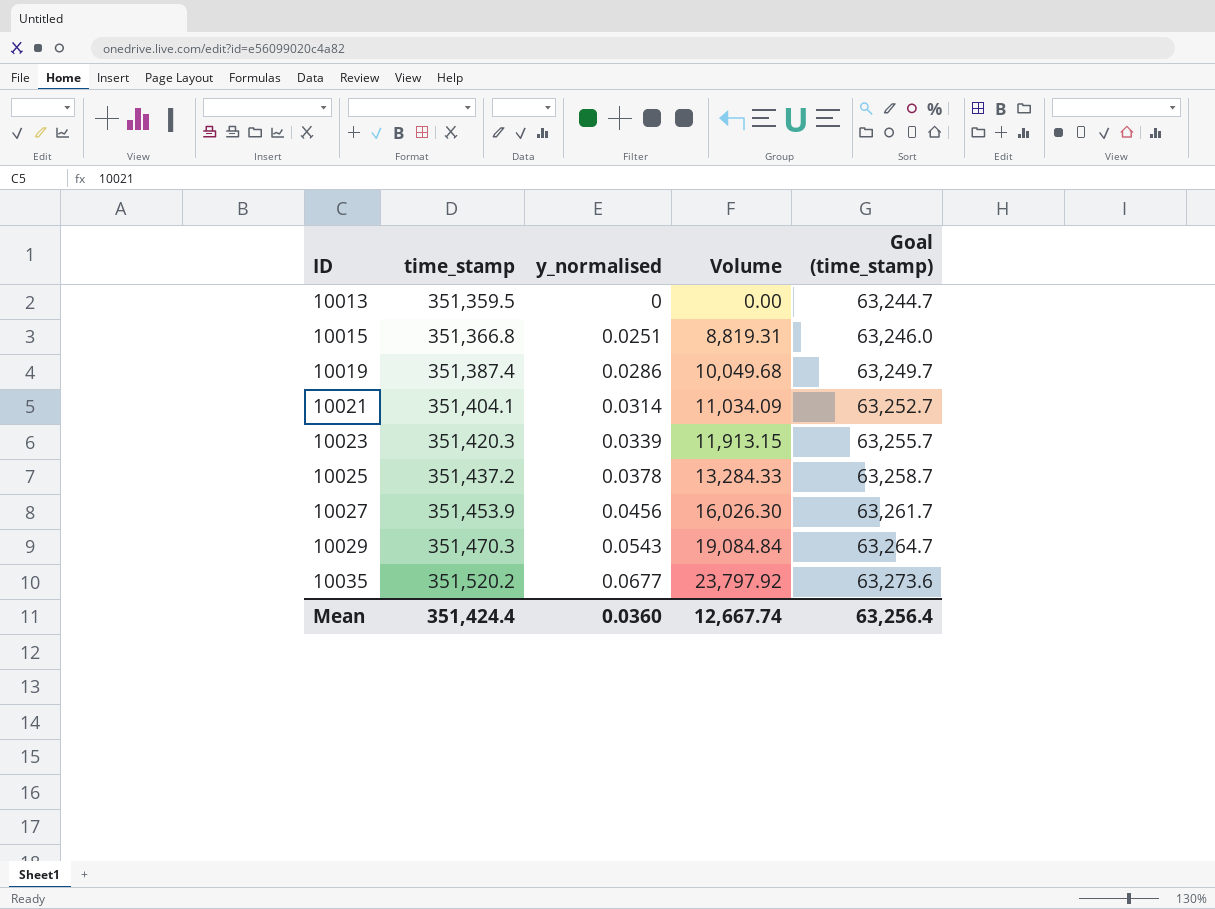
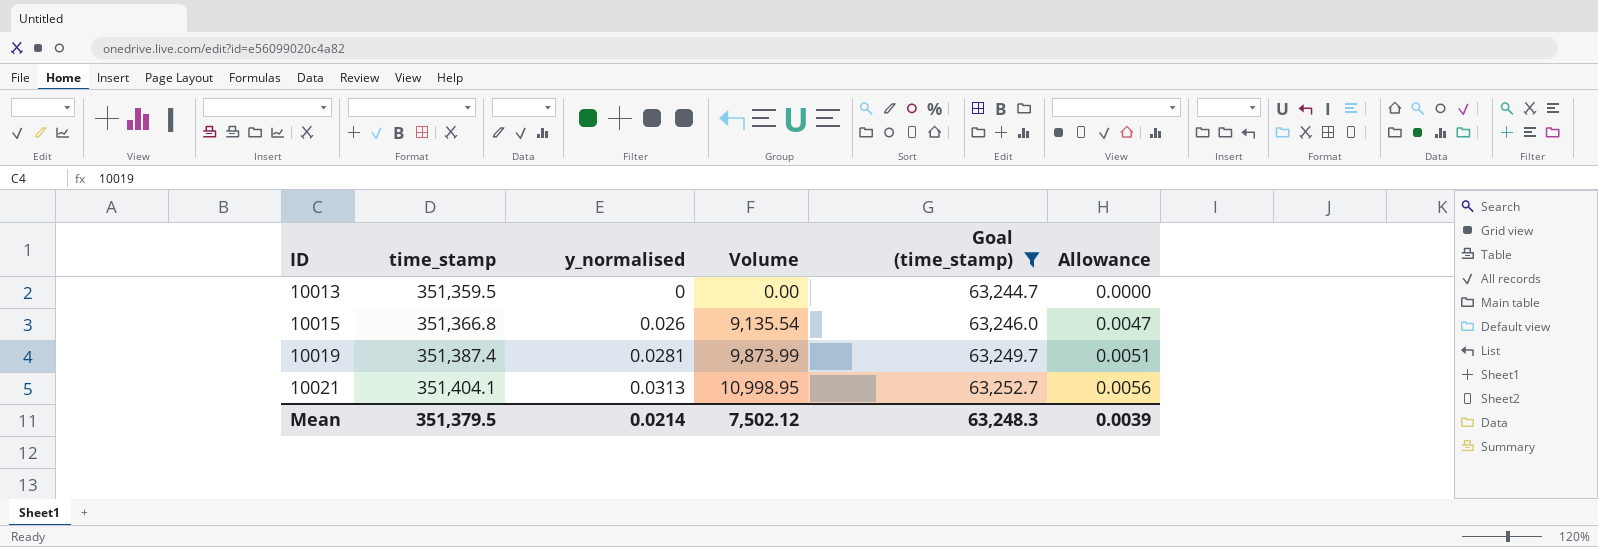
filter: none -> Goal (time_stamp) <= 63,252.7
column Allowance | formula: none -> [y_normalised] * 0.18
10015 | y_normalised: 0.0251 -> 0.026
10015 | Volume: 8,819.31 -> 9,135.54
10019 | y_normalised: 0.0286 -> 0.0281
10019 | Volume: 10,049.68 -> 9,873.99
10021 | y_normalised: 0.0314 -> 0.0313
10021 | Volume: 11,034.09 -> 10,998.95
Mean | time_stamp: 351,424.4 -> 351,379.5
Mean | y_normalised: 0.0360 -> 0.0214
Mean | Volume: 12,667.74 -> 7,502.12
Mean | Goal (time_stamp): 63,256.4 -> 63,248.3

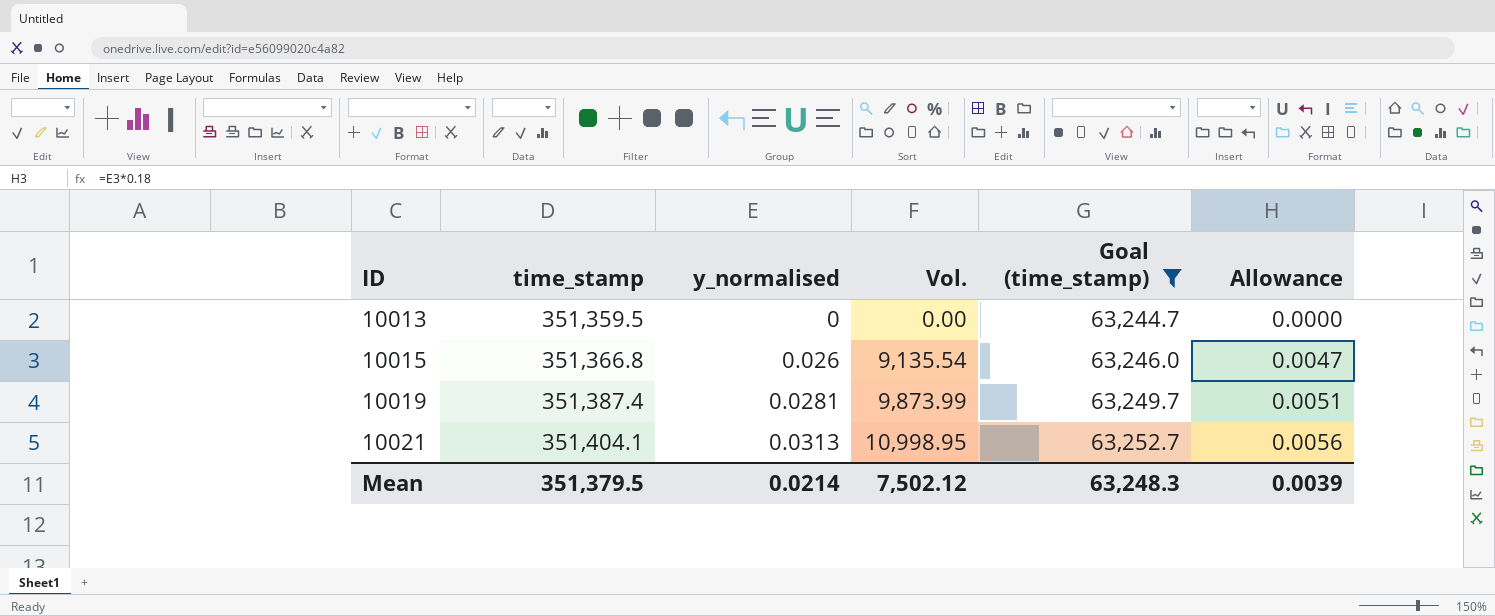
column name: Volume -> Vol.

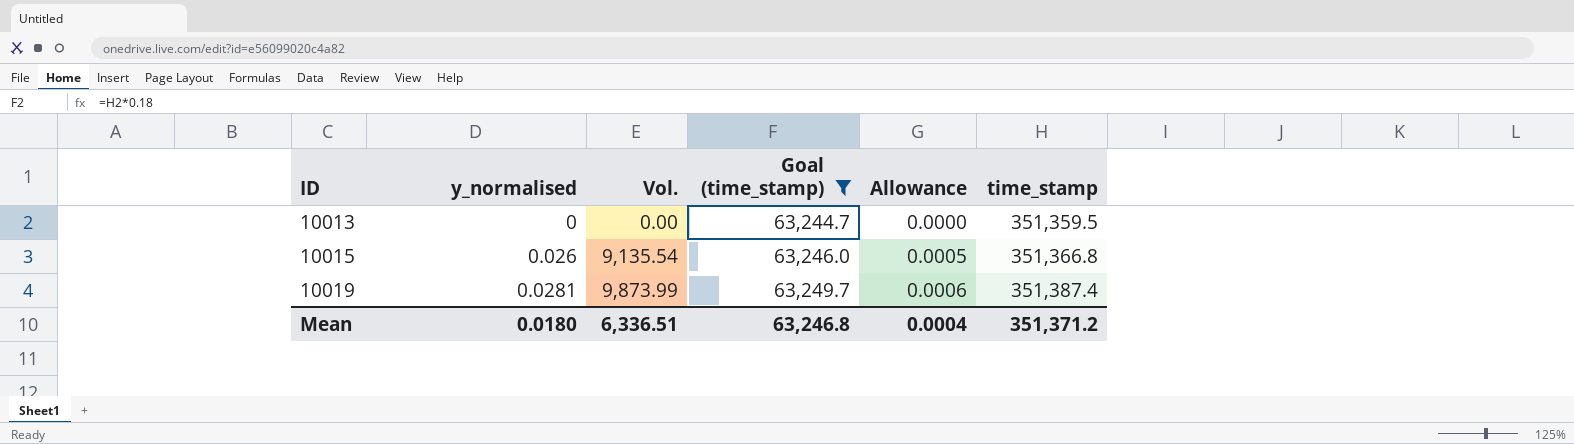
column Allowance | formula: [y_normalised] * 0.18 -> [y_normalised] * 0.02
column time_stamp | position: 2 -> 6
row 10021: 351,404.1 | 0.0313 | 10,998.95 | 63,252.7 | 0.0056 -> none
Mean | y_normalised: 0.0214 -> 0.0180
Mean | Vol.: 7,502.12 -> 6,336.51
Mean | Goal (time_stamp): 63,248.3 -> 63,246.8
Mean | Allowance: 0.0039 -> 0.0004
Mean | time_stamp: 351,379.5 -> 351,371.2

